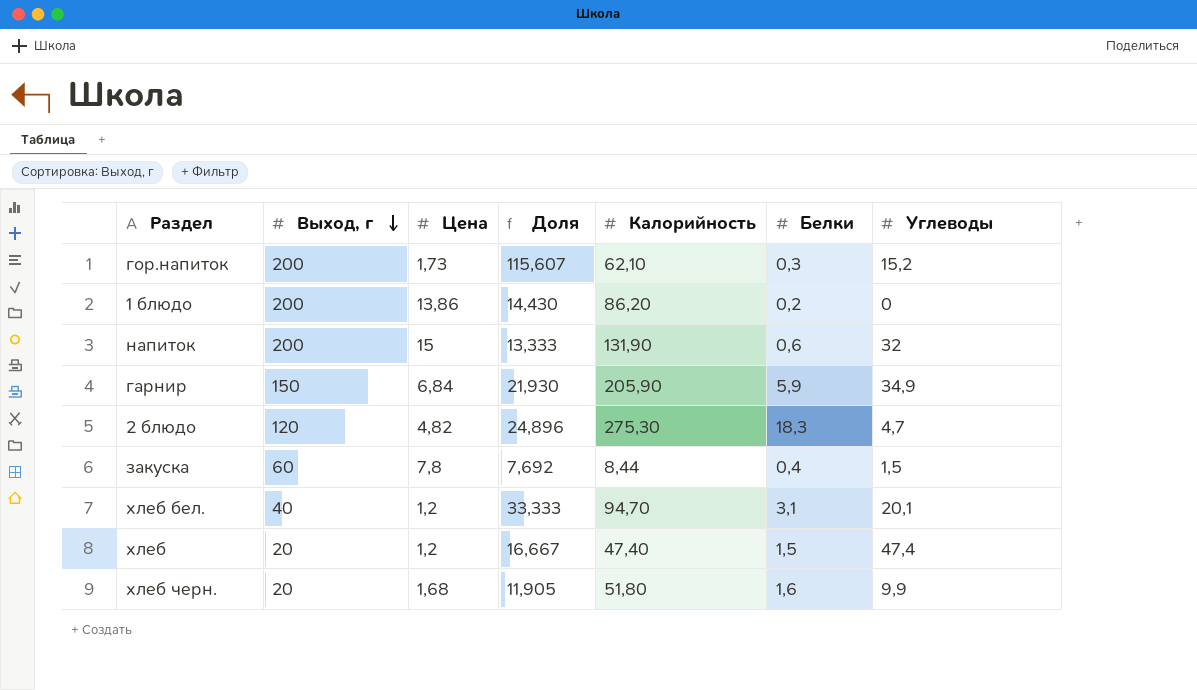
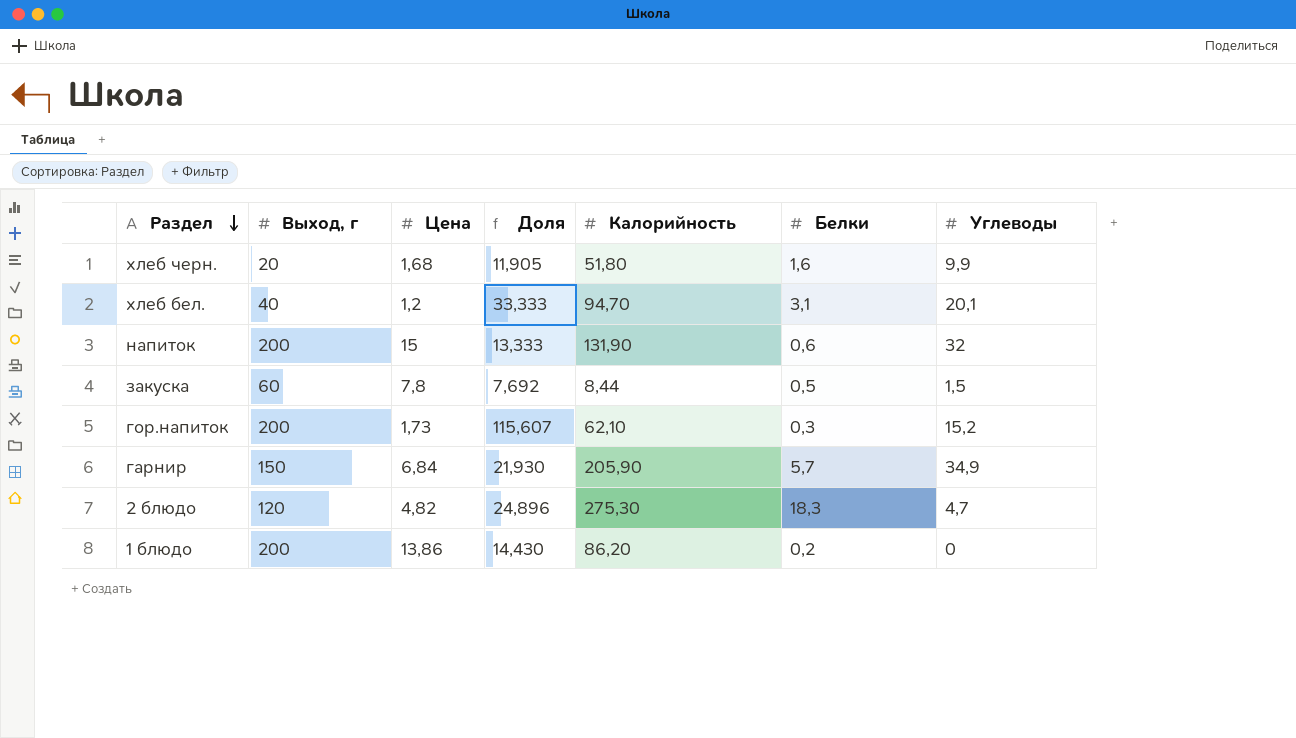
row order: Выход, г descending -> Раздел descending
row хлеб: 20 | 1,2 | 16,667 | 47,40 | 1,5 | 47,4 -> none
закуска | Белки: 0,4 -> 0,5
гарнир | Белки: 5,9 -> 5,7

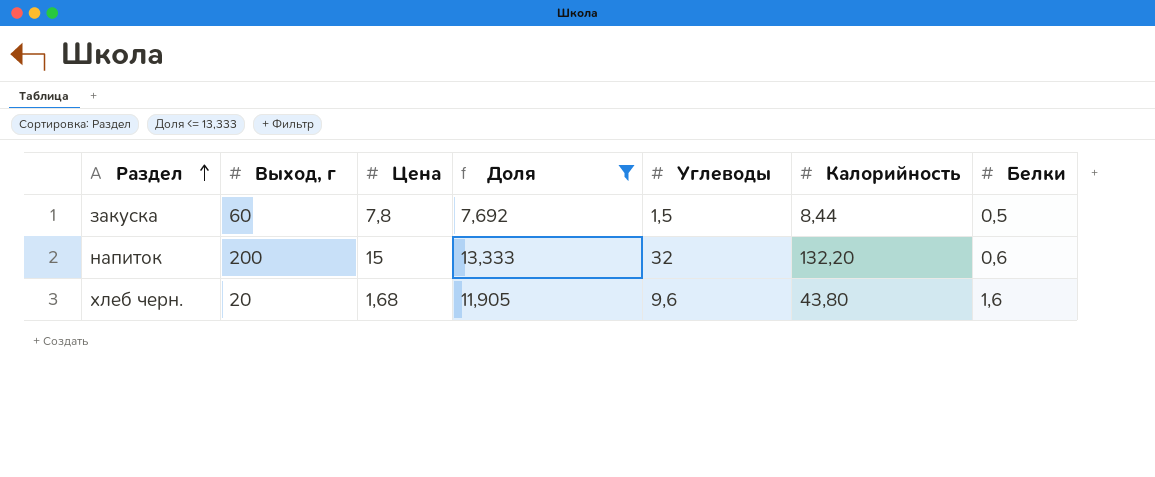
filter: none -> Доля <= 13,333
row order: Раздел descending -> Раздел ascending
column Углеводы | position: 7 -> 5
напиток | Калорийность: 131,90 -> 132,20
хлеб черн. | Углеводы: 9,9 -> 9,6
хлеб черн. | Калорийность: 51,80 -> 43,80

